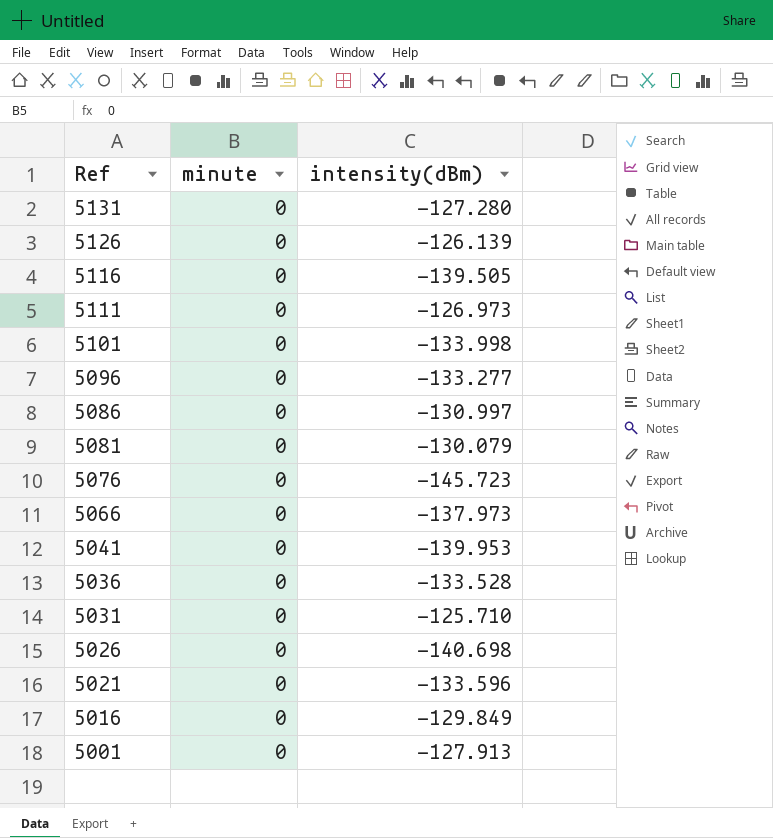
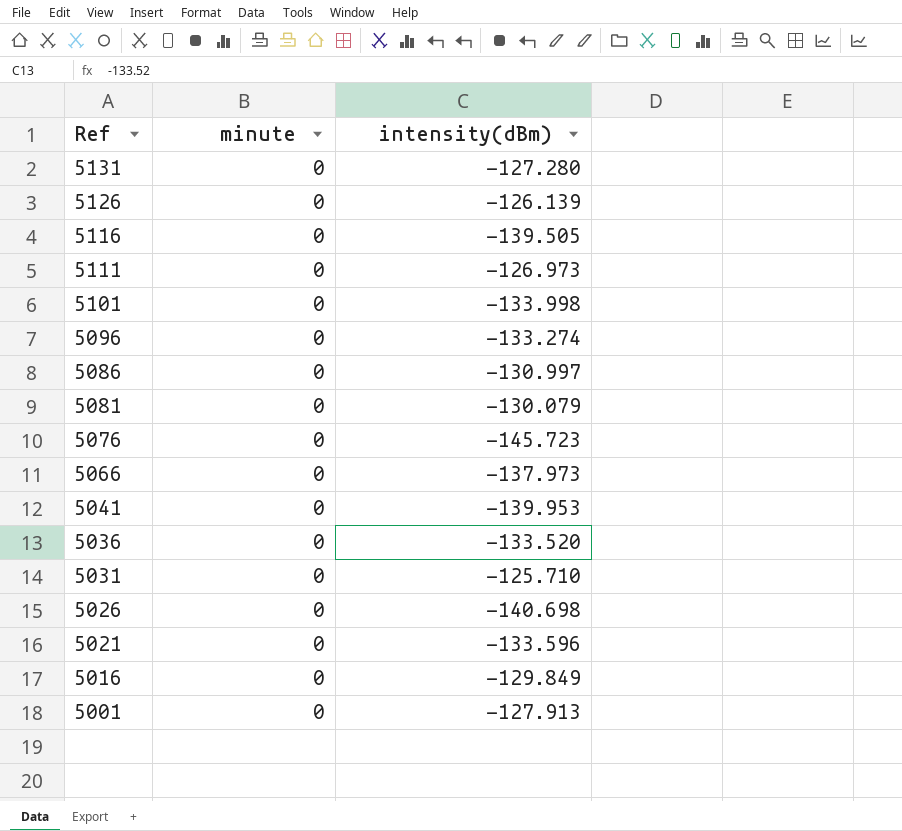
5096 | intensity(dBm): -133.277 -> -133.274
5036 | intensity(dBm): -133.528 -> -133.520

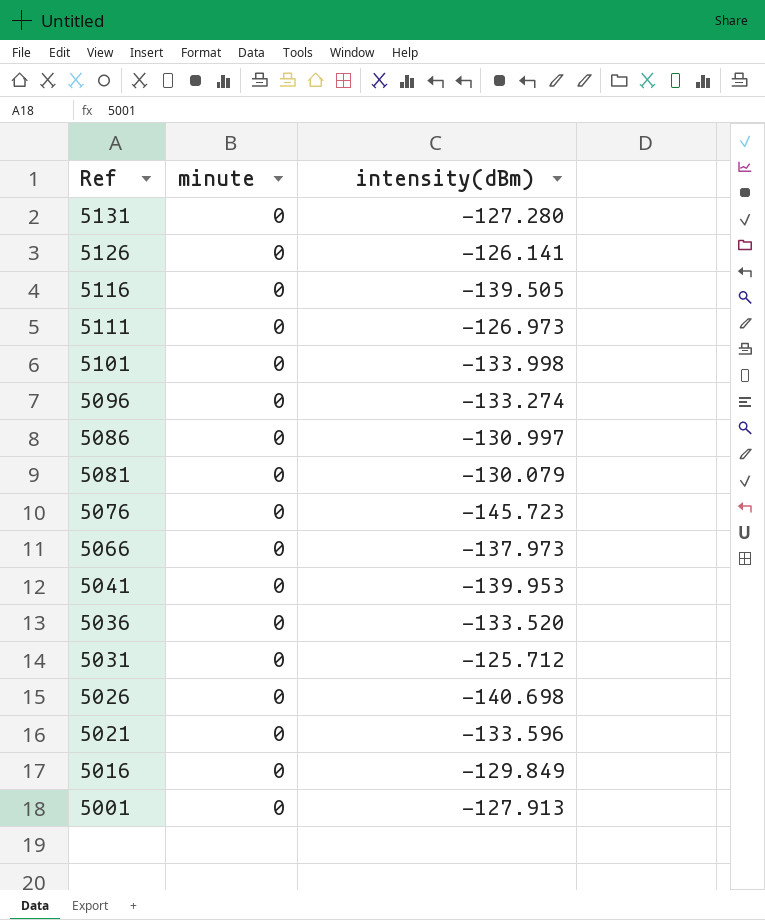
5126 | intensity(dBm): -126.139 -> -126.141
5031 | intensity(dBm): -125.710 -> -125.712

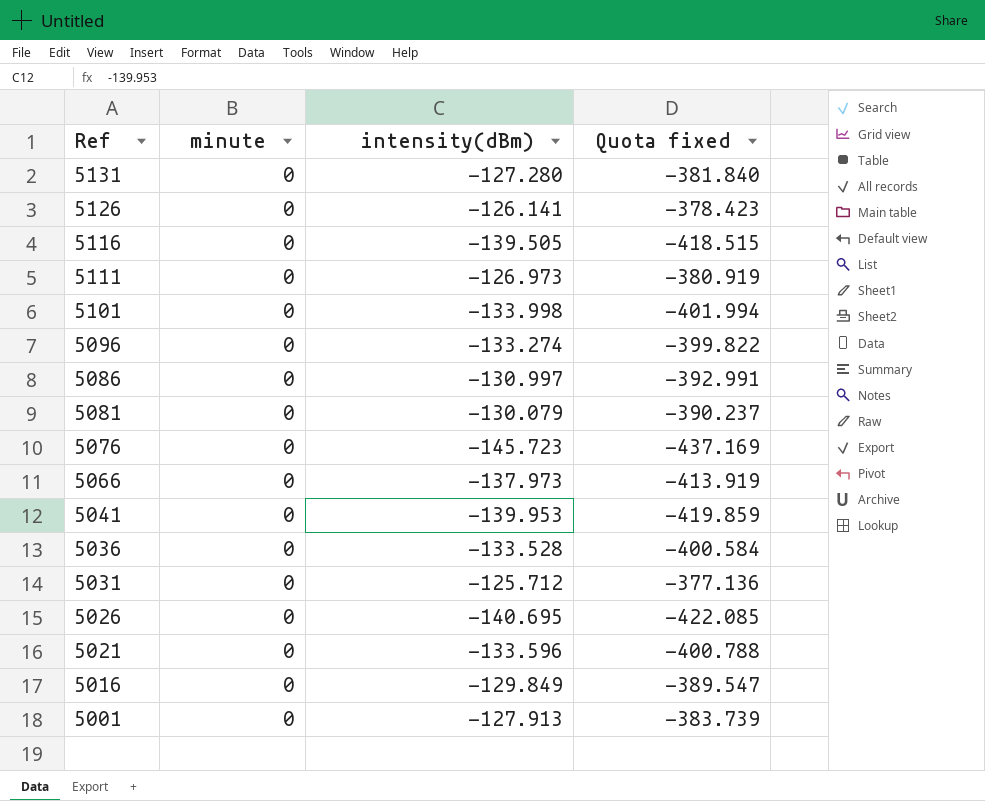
column Quota fixed | formula: none -> [intensity(dBm)] * 3
5036 | intensity(dBm): -133.520 -> -133.528
5026 | intensity(dBm): -140.698 -> -140.695

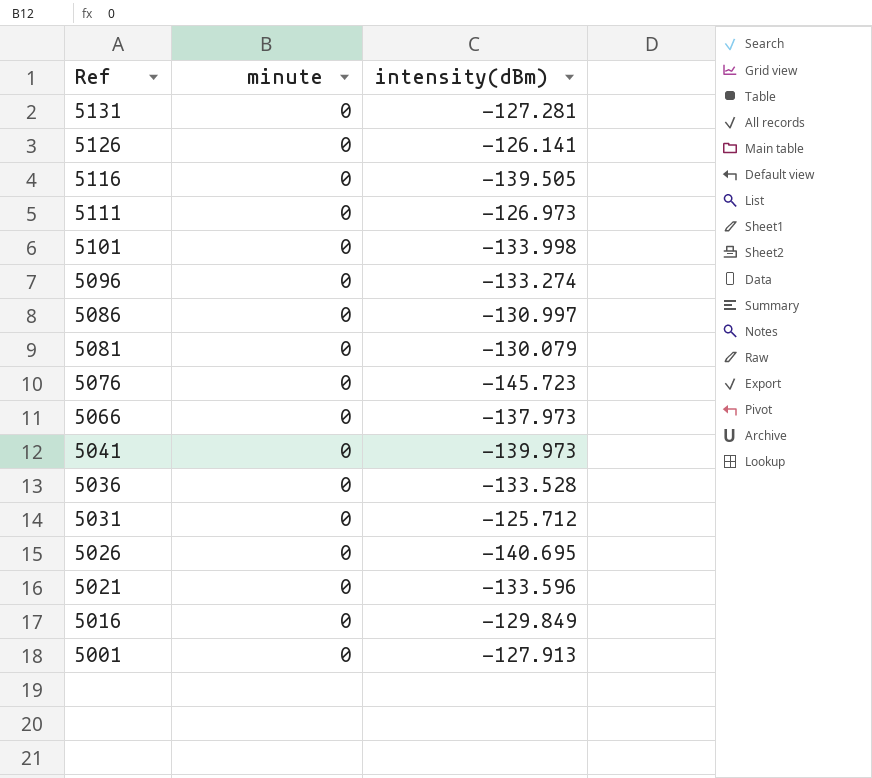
column Quota fixed | formula: [intensity(dBm)] * 3 -> none
5131 | intensity(dBm): -127.280 -> -127.281
5041 | intensity(dBm): -139.953 -> -139.973

